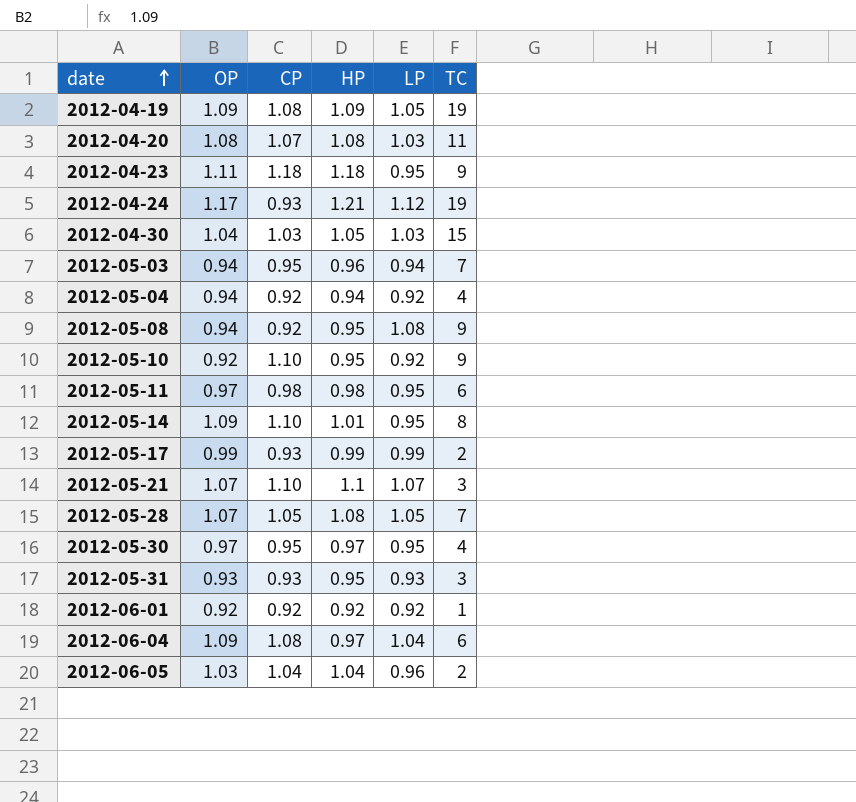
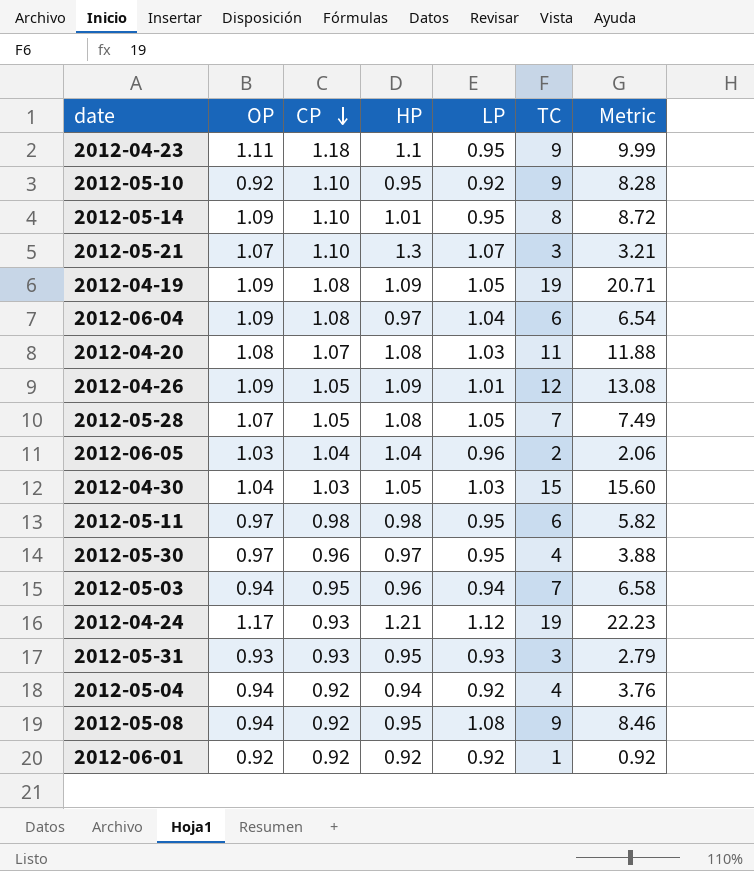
row order: date ascending -> CP descending
column Metric | formula: none -> [OP] * [TC]
row 2012-05-17: 0.99 | 0.93 | 0.99 | 0.99 | 2 -> none
2012-04-23 | HP: 1.18 -> 1.1
2012-05-21 | HP: 1.1 -> 1.3
row 2012-04-26: none -> 1.09 | 1.05 | 1.09 | 1.01 | 12 | 13.08
2012-05-30 | CP: 0.95 -> 0.96

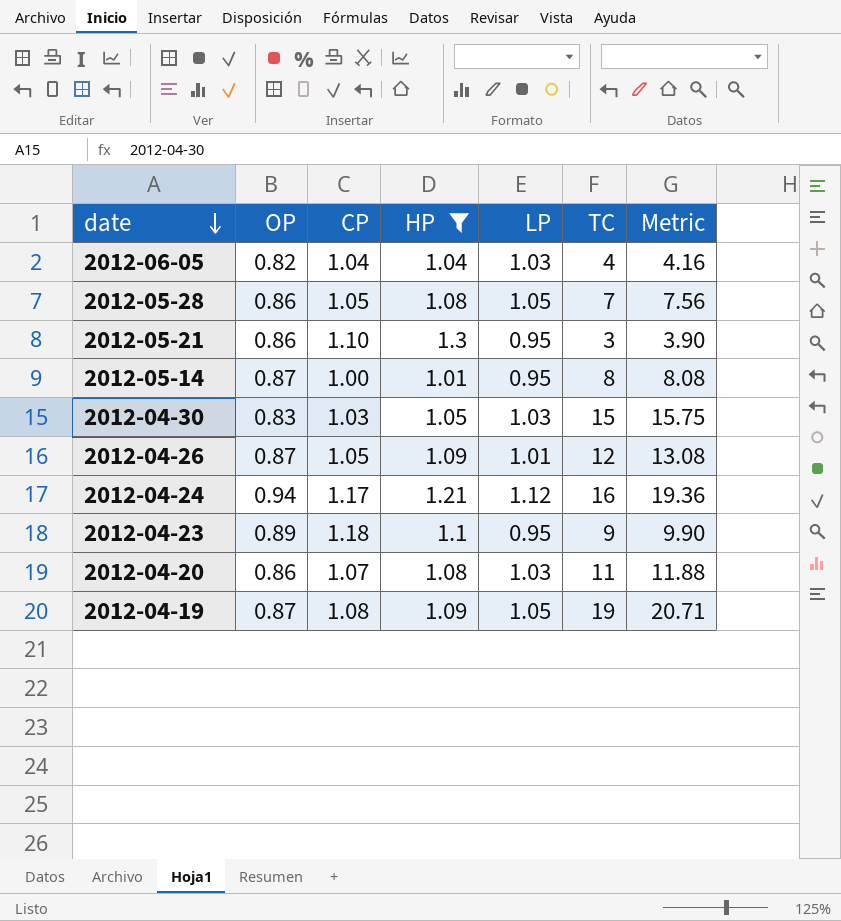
filter: none -> HP >= 1.01
row order: CP descending -> date descending
column Metric | formula: [OP] * [TC] -> [HP] * [TC]
2012-06-05 | OP: 1.03 -> 0.82
2012-06-05 | LP: 0.96 -> 1.03
2012-06-05 | TC: 2 -> 4
2012-05-28 | OP: 1.07 -> 0.86
2012-05-21 | OP: 1.07 -> 0.86
2012-05-21 | LP: 1.07 -> 0.95
2012-05-14 | OP: 1.09 -> 0.87
2012-05-14 | CP: 1.10 -> 1.00
2012-04-30 | OP: 1.04 -> 0.83
2012-04-26 | OP: 1.09 -> 0.87
2012-04-24 | OP: 1.17 -> 0.94
2012-04-24 | CP: 0.93 -> 1.17
2012-04-24 | TC: 19 -> 16
2012-04-23 | OP: 1.11 -> 0.89
2012-04-20 | OP: 1.08 -> 0.86
2012-04-19 | OP: 1.09 -> 0.87

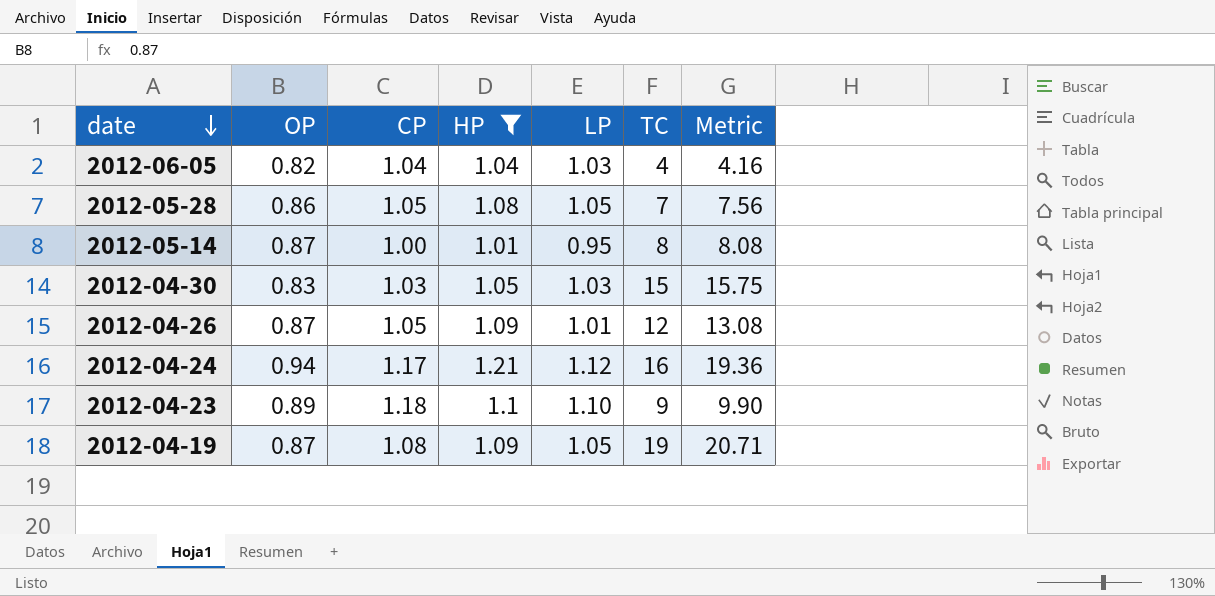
row 2012-05-21: 0.86 | 1.10 | 1.3 | 0.95 | 3 | 3.90 -> none
row 2012-04-20: 0.86 | 1.07 | 1.08 | 1.03 | 11 | 11.88 -> none
2012-04-23 | LP: 0.95 -> 1.10

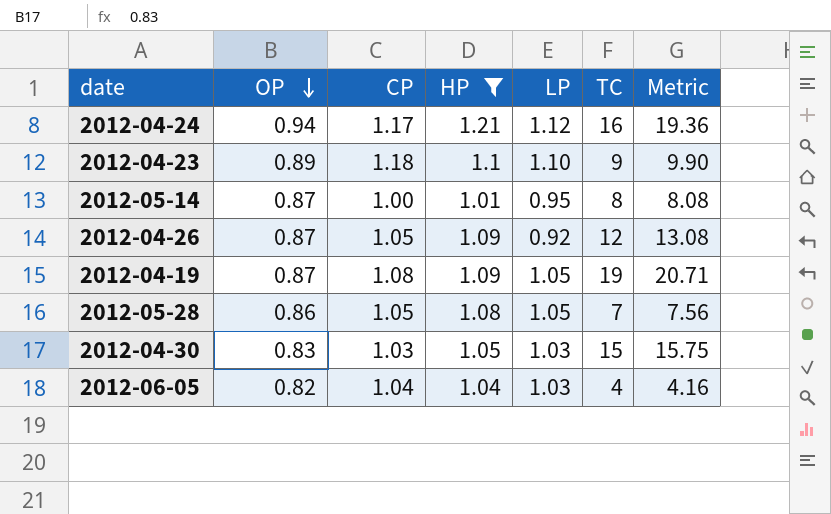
row order: date descending -> OP descending
2012-04-26 | LP: 1.01 -> 0.92

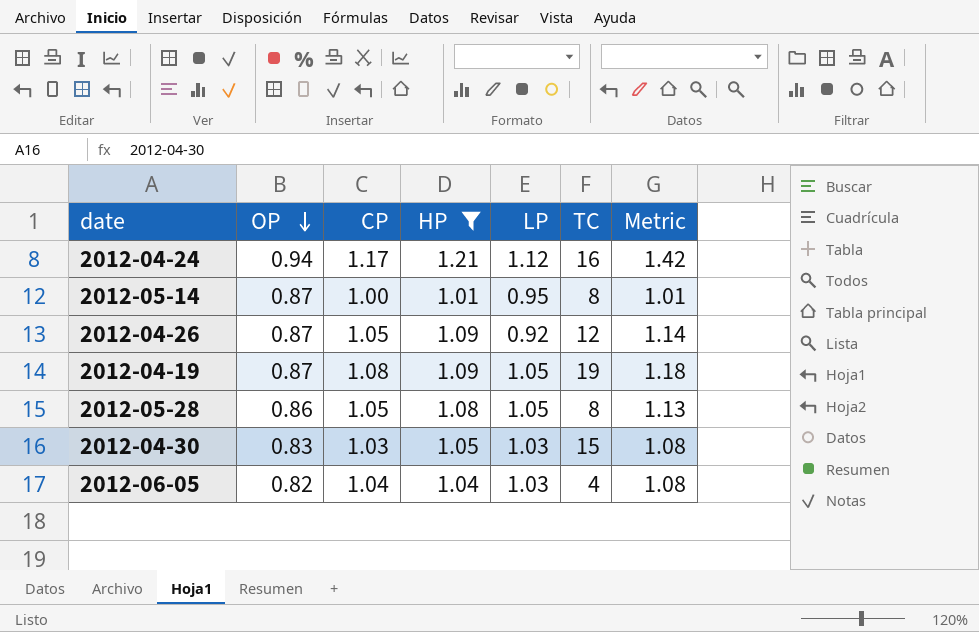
column Metric | formula: [HP] * [TC] -> [CP] * [HP]
row 2012-04-23: 0.89 | 1.18 | 1.1 | 1.10 | 9 | 9.90 -> none
2012-05-28 | TC: 7 -> 8

